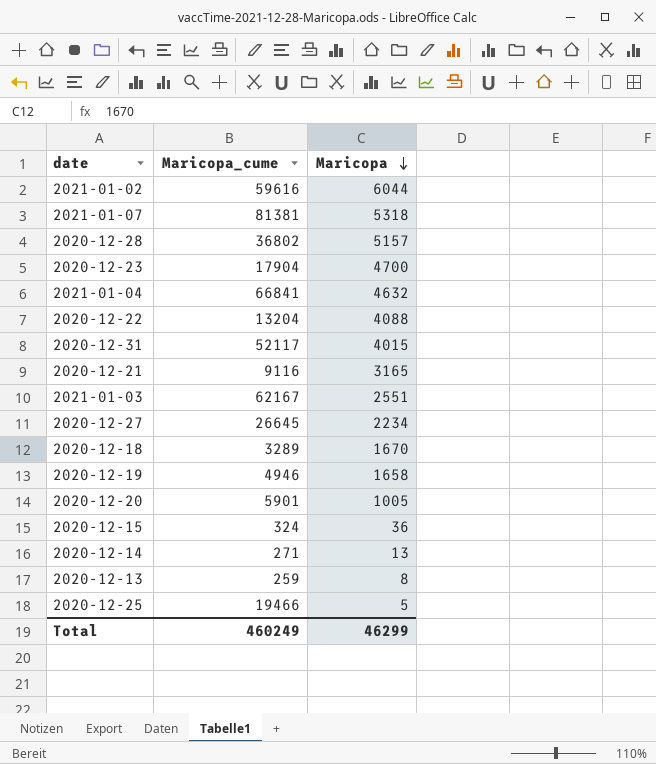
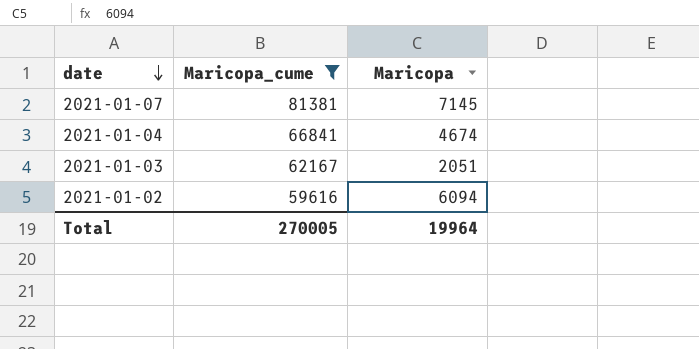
filter: none -> Maricopa_cume >= 59616
row order: Maricopa descending -> date descending
2021-01-07 | Maricopa: 5318 -> 7145
2021-01-04 | Maricopa: 4632 -> 4674
2021-01-03 | Maricopa: 2551 -> 2051
2021-01-02 | Maricopa: 6044 -> 6094
Total | Maricopa_cume: 460249 -> 270005
Total | Maricopa: 46299 -> 19964

